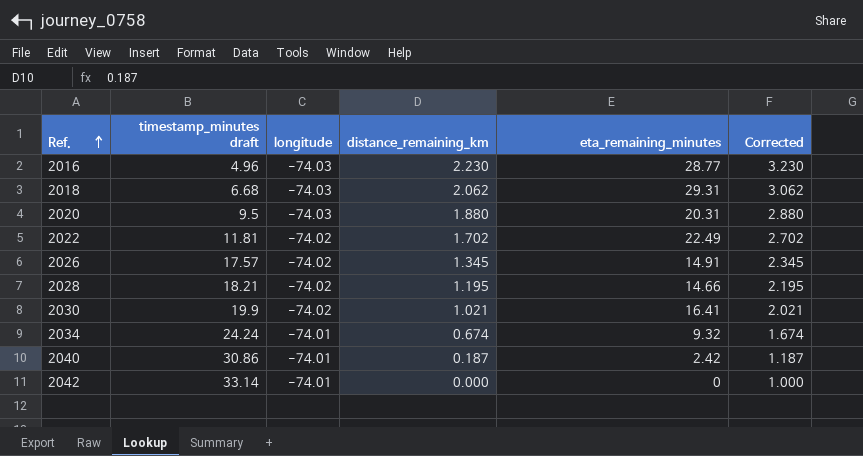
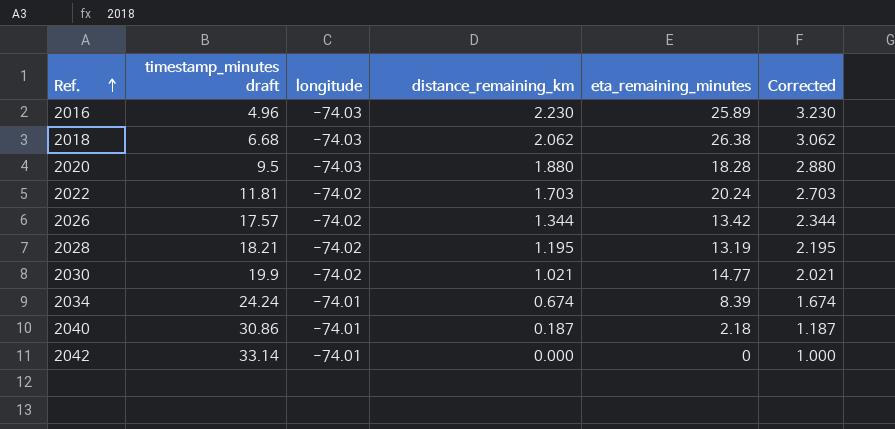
2016 | eta_remaining_minutes: 28.77 -> 25.89
2018 | eta_remaining_minutes: 29.31 -> 26.38
2020 | eta_remaining_minutes: 20.31 -> 18.28
2022 | distance_remaining_km: 1.702 -> 1.703
2022 | eta_remaining_minutes: 22.49 -> 20.24
2022 | Corrected: 2.702 -> 2.703
2026 | distance_remaining_km: 1.345 -> 1.344
2026 | eta_remaining_minutes: 14.91 -> 13.42
2026 | Corrected: 2.345 -> 2.344
2028 | eta_remaining_minutes: 14.66 -> 13.19
2030 | eta_remaining_minutes: 16.41 -> 14.77
2034 | eta_remaining_minutes: 9.32 -> 8.39
2040 | eta_remaining_minutes: 2.42 -> 2.18

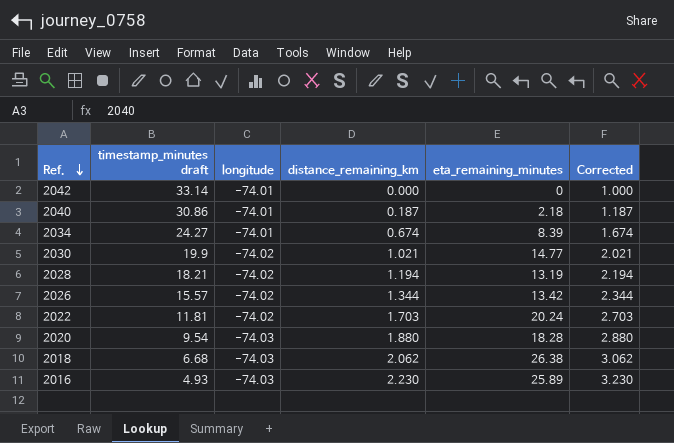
row order: Ref. ascending -> Ref. descending
2034 | timestamp_minutes draft: 24.24 -> 24.27
2028 | distance_remaining_km: 1.195 -> 1.194
2028 | Corrected: 2.195 -> 2.194
2026 | timestamp_minutes draft: 17.57 -> 15.57
2020 | timestamp_minutes draft: 9.5 -> 9.54
2016 | timestamp_minutes draft: 4.96 -> 4.93

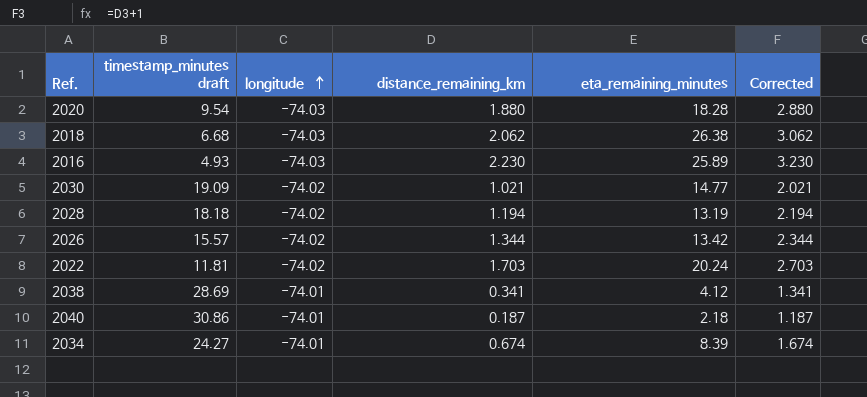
row order: Ref. descending -> longitude ascending
row 2042: 33.14 | -74.01 | 0.000 | 0 | 1.000 -> none
2030 | timestamp_minutes draft: 19.9 -> 19.09
2028 | timestamp_minutes draft: 18.21 -> 18.18
row 2038: none -> 28.69 | -74.01 | 0.341 | 4.12 | 1.341

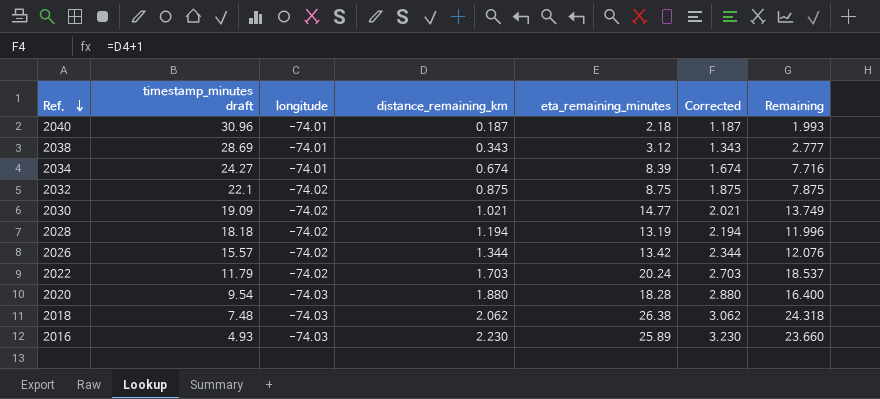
row order: longitude ascending -> Ref. descending
column Remaining | formula: none -> [eta_remaining_minutes] - [distance_remaining_km]
2040 | timestamp_minutes draft: 30.86 -> 30.96
2038 | distance_remaining_km: 0.341 -> 0.343
2038 | eta_remaining_minutes: 4.12 -> 3.12
2038 | Corrected: 1.341 -> 1.343
row 2032: none -> 22.1 | -74.02 | 0.875 | 8.75 | 1.875 | 7.875
2022 | timestamp_minutes draft: 11.81 -> 11.79
2018 | timestamp_minutes draft: 6.68 -> 7.48

